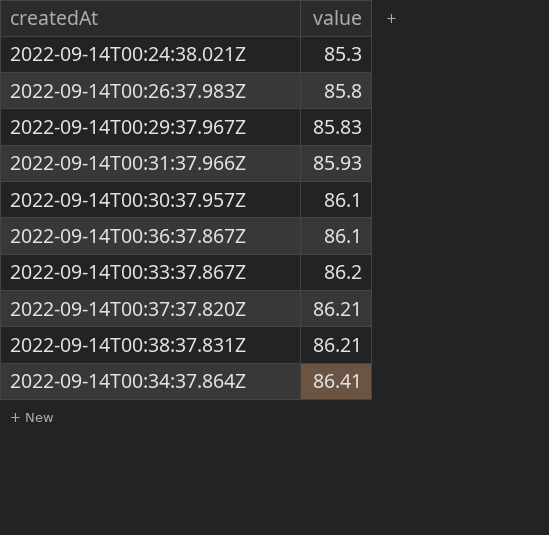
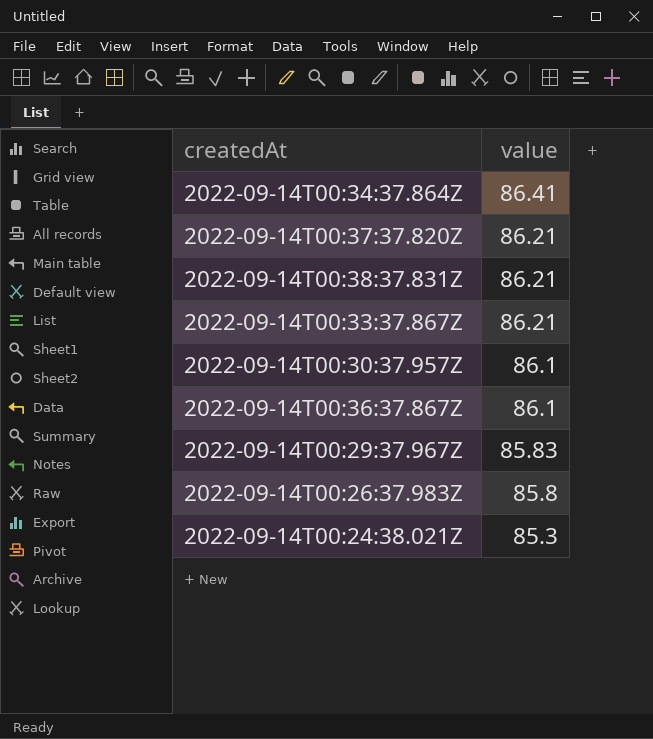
row order: value ascending -> value descending
row 2022-09-14T00:31:37.966Z: 85.93 -> none
2022-09-14T00:33:37.867Z | value: 86.2 -> 86.21

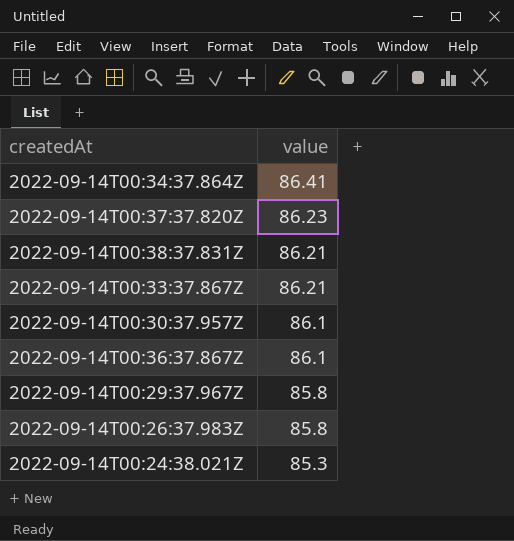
2022-09-14T00:37:37.820Z | value: 86.21 -> 86.23
2022-09-14T00:29:37.967Z | value: 85.83 -> 85.8

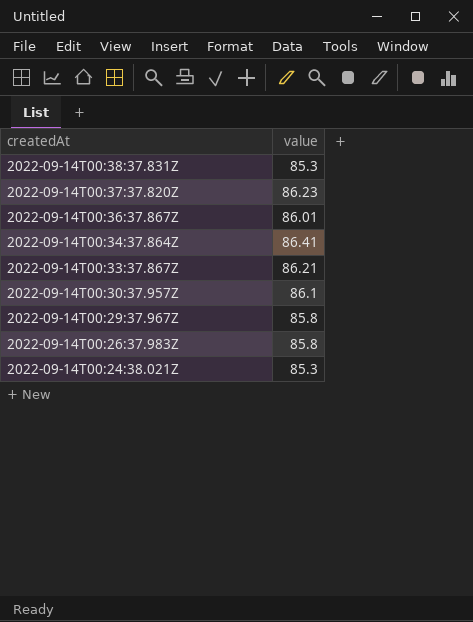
row order: value descending -> createdAt descending
2022-09-14T00:38:37.831Z | value: 86.21 -> 85.3
2022-09-14T00:36:37.867Z | value: 86.1 -> 86.01

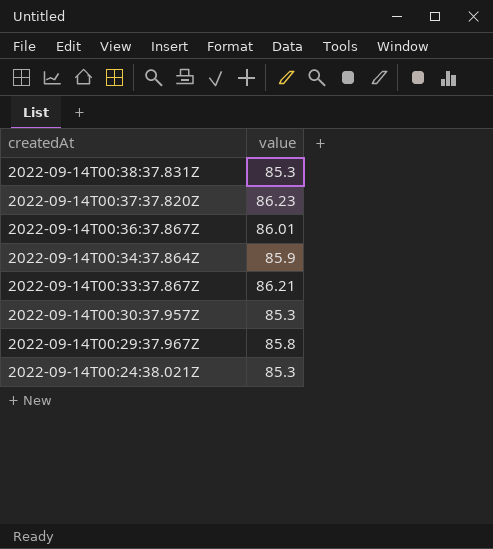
row 2022-09-14T00:26:37.983Z: 85.8 -> none
2022-09-14T00:34:37.864Z | value: 86.41 -> 85.9
2022-09-14T00:30:37.957Z | value: 86.1 -> 85.3

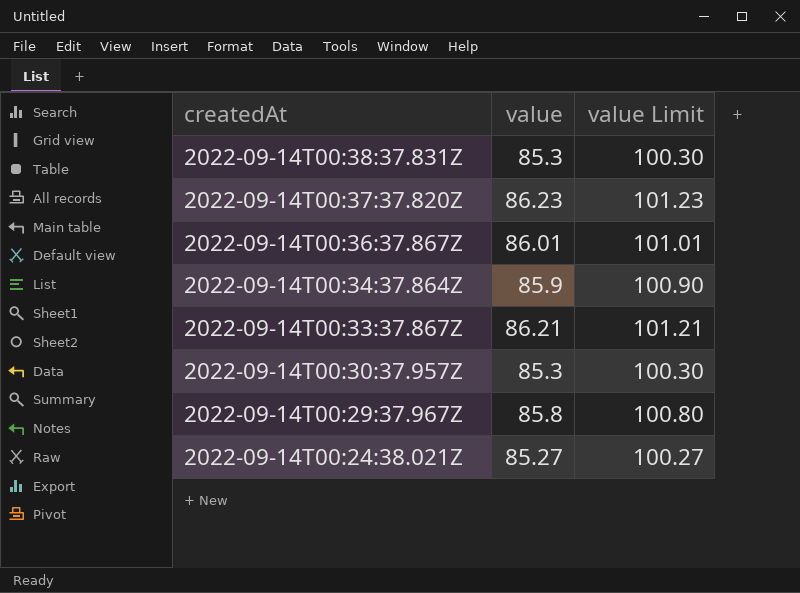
column value Limit | formula: none -> [value] + 15
2022-09-14T00:24:38.021Z | value: 85.3 -> 85.27

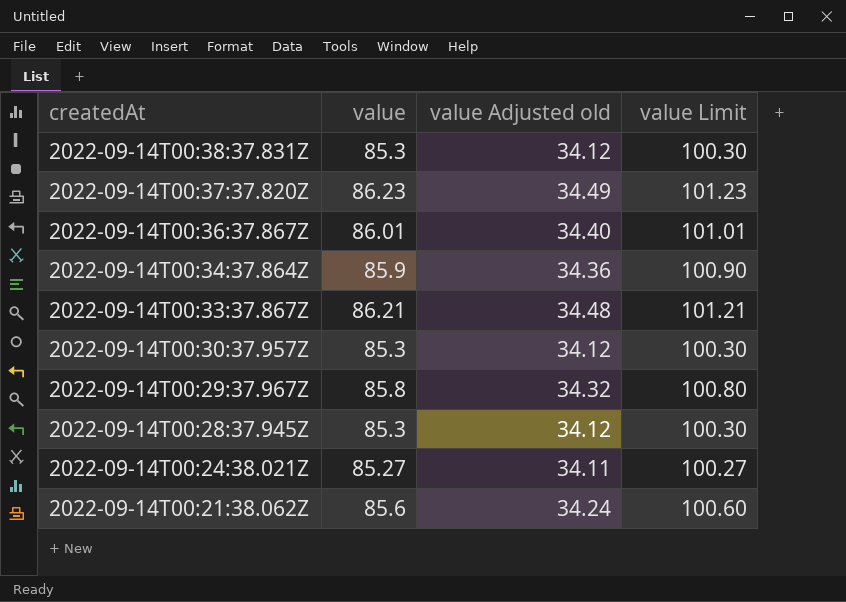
column value Adjusted old | formula: none -> [value] * 0.4
row 2022-09-14T00:28:37.945Z: none -> 85.3 | 34.12 | 100.30
row 2022-09-14T00:21:38.062Z: none -> 85.6 | 34.24 | 100.60

